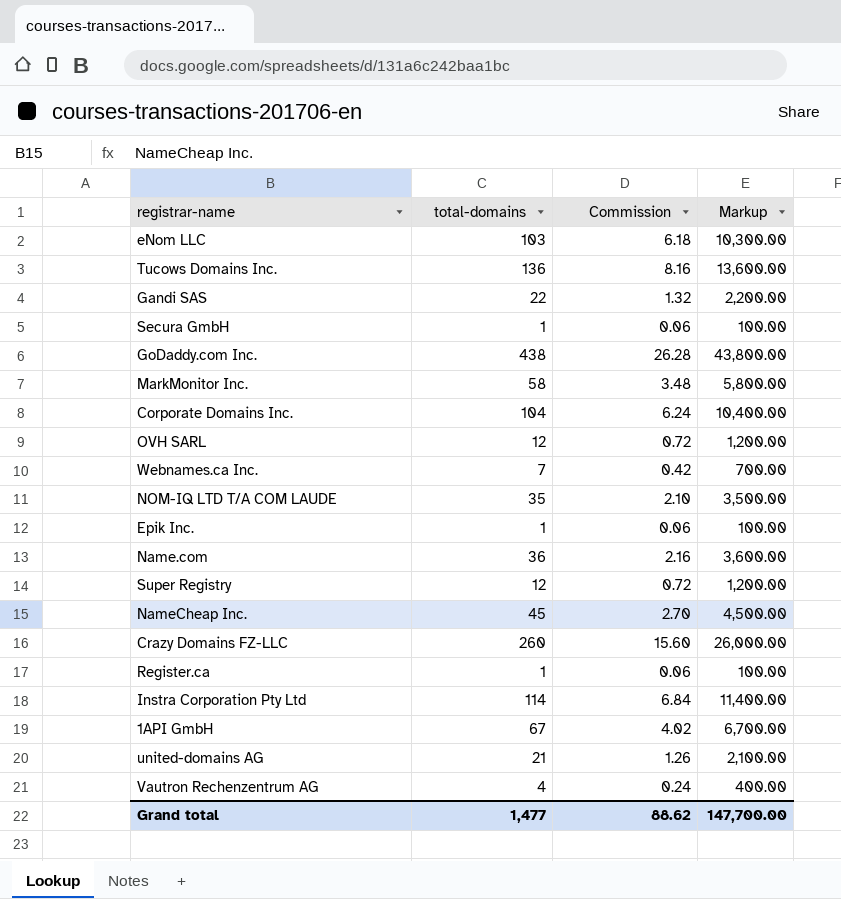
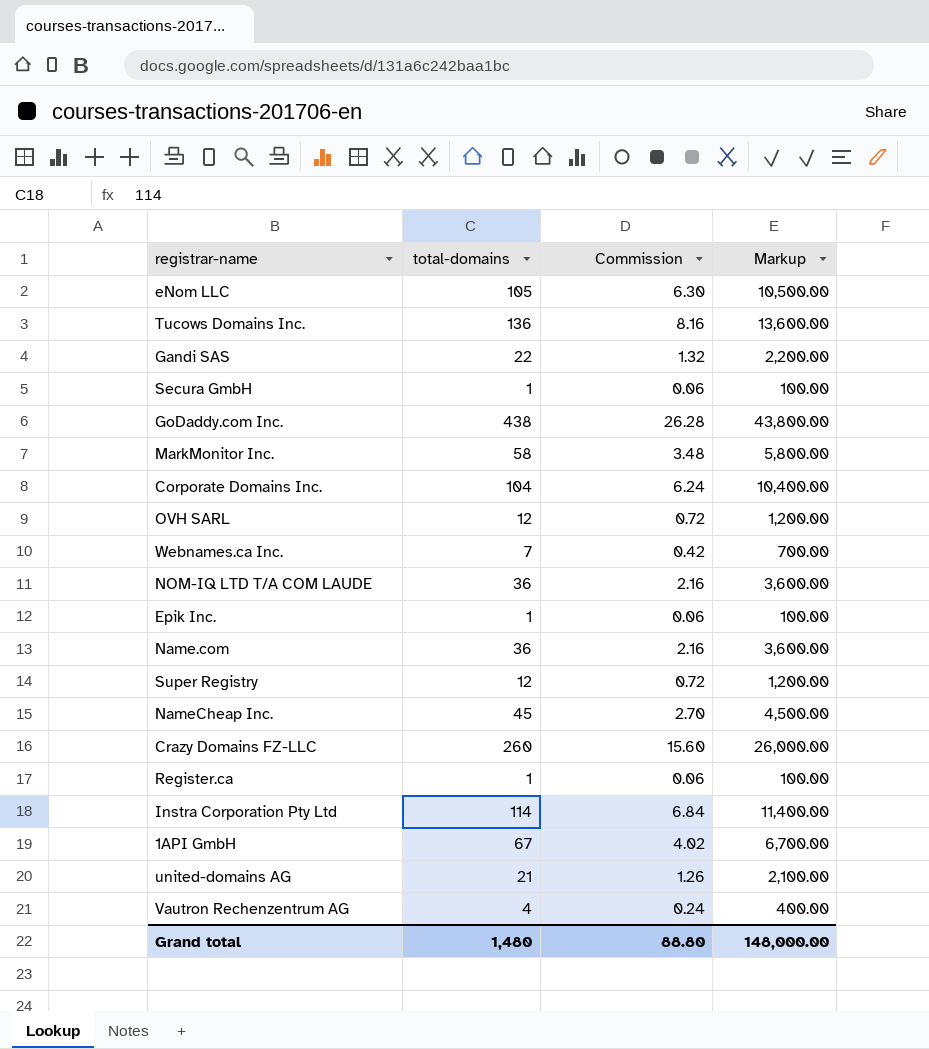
eNom LLC | total-domains: 103 -> 105
eNom LLC | Commission: 6.18 -> 6.30
eNom LLC | Markup: 10,300.00 -> 10,500.00
NOM-IQ LTD T/A COM LAUDE | total-domains: 35 -> 36
NOM-IQ LTD T/A COM LAUDE | Commission: 2.10 -> 2.16
NOM-IQ LTD T/A COM LAUDE | Markup: 3,500.00 -> 3,600.00
Grand total | total-domains: 1,477 -> 1,480
Grand total | Commission: 88.62 -> 88.80
Grand total | Markup: 147,700.00 -> 148,000.00

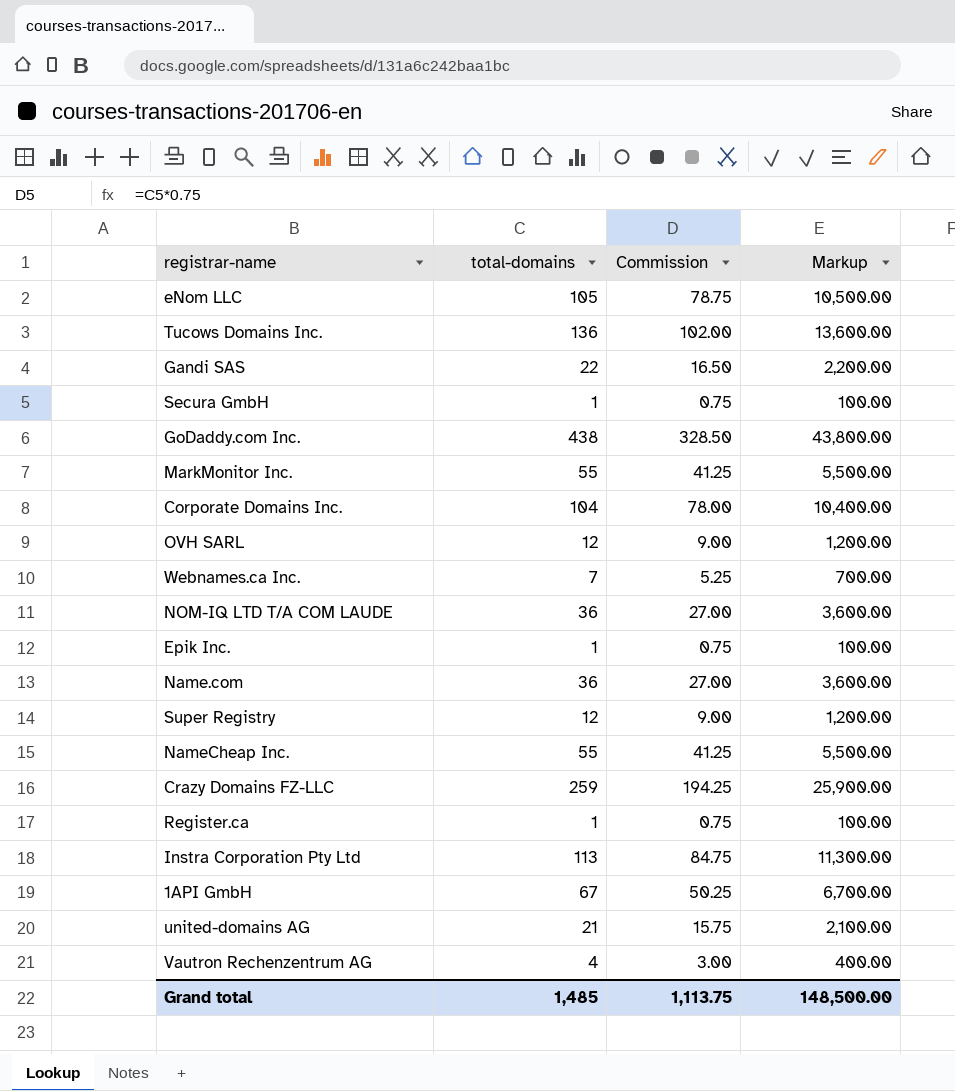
column Commission | formula: [total-domains] * 0.06 -> [total-domains] * 0.75
MarkMonitor Inc. | total-domains: 58 -> 55
MarkMonitor Inc. | Markup: 5,800.00 -> 5,500.00
NameCheap Inc. | total-domains: 45 -> 55
NameCheap Inc. | Markup: 4,500.00 -> 5,500.00
Crazy Domains FZ-LLC | total-domains: 260 -> 259
Crazy Domains FZ-LLC | Markup: 26,000.00 -> 25,900.00
Instra Corporation Pty Ltd | total-domains: 114 -> 113
Instra Corporation Pty Ltd | Markup: 11,400.00 -> 11,300.00
Grand total | total-domains: 1,480 -> 1,485
Grand total | Commission: 88.80 -> 1,113.75
Grand total | Markup: 148,000.00 -> 148,500.00

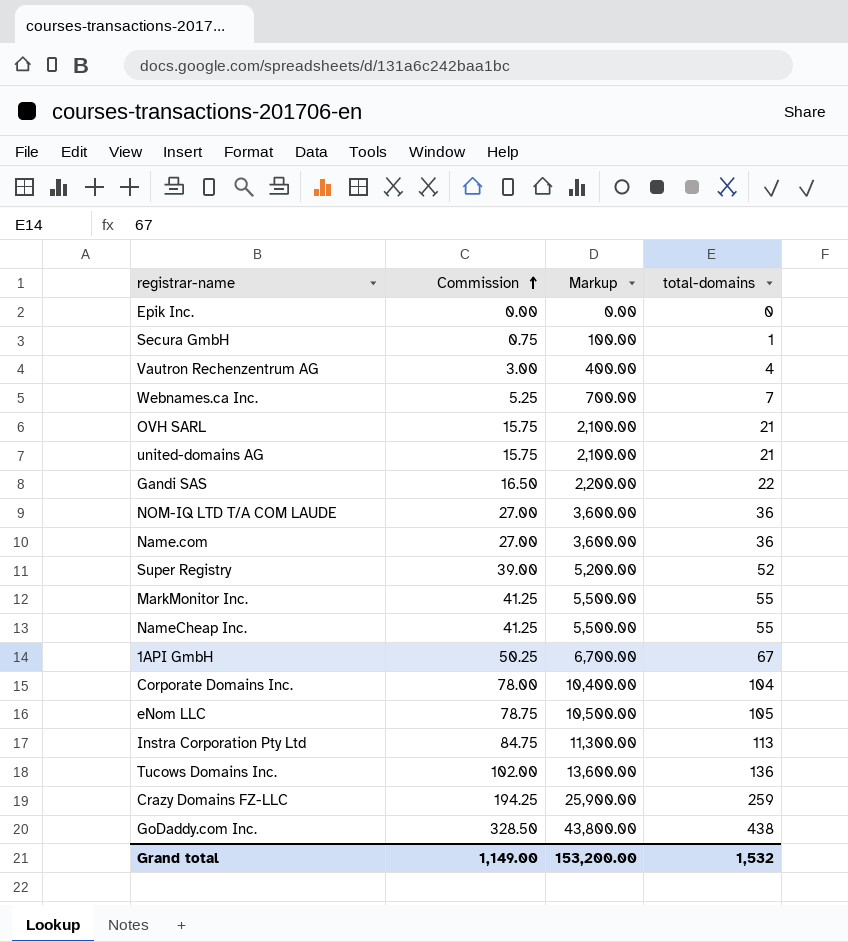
row order: none -> Commission ascending
column total-domains | position: 2 -> 4
row Register.ca: 1 | 0.75 | 100.00 -> none
Epik Inc. | Commission: 0.75 -> 0.00
Epik Inc. | Markup: 100.00 -> 0.00
Epik Inc. | total-domains: 1 -> 0
OVH SARL | Commission: 9.00 -> 15.75
OVH SARL | Markup: 1,200.00 -> 2,100.00
OVH SARL | total-domains: 12 -> 21
Super Registry | Commission: 9.00 -> 39.00
Super Registry | Markup: 1,200.00 -> 5,200.00
Super Registry | total-domains: 12 -> 52
Grand total | Commission: 1,113.75 -> 1,149.00
Grand total | Markup: 148,500.00 -> 153,200.00
Grand total | total-domains: 1,485 -> 1,532

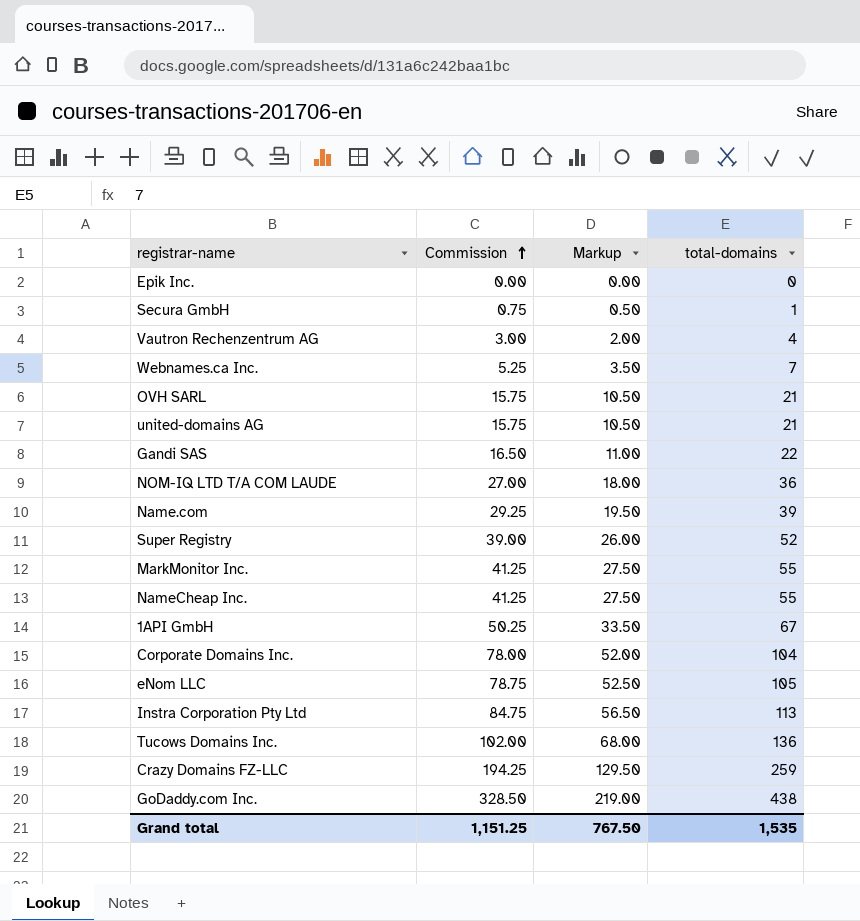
column Markup | formula: [total-domains] * 100 -> [total-domains] * 0.5
Name.com | Commission: 27.00 -> 29.25
Name.com | total-domains: 36 -> 39
Grand total | Commission: 1,149.00 -> 1,151.25
Grand total | Markup: 153,200.00 -> 767.50
Grand total | total-domains: 1,532 -> 1,535

